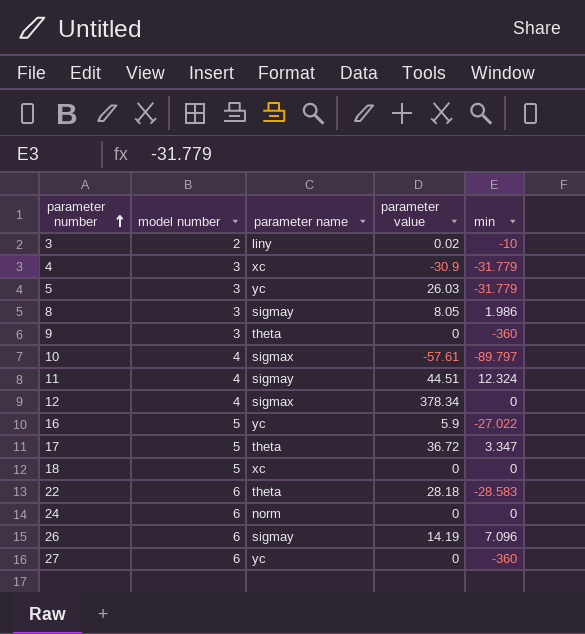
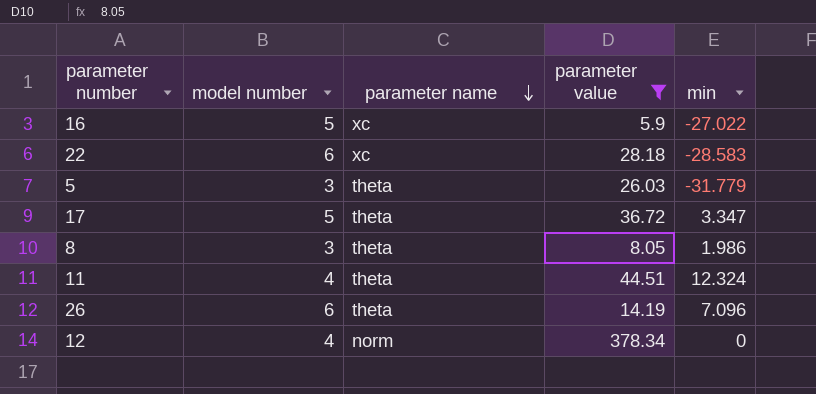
filter: none -> parameter value >= 5.9
row order: parameter number ascending -> parameter name descending
16 | parameter name: yc -> xc
22 | parameter name: theta -> xc
5 | parameter name: yc -> theta
8 | parameter name: sigmay -> theta
11 | parameter name: sigmay -> theta
26 | parameter name: sigmay -> theta
12 | parameter name: sigmax -> norm

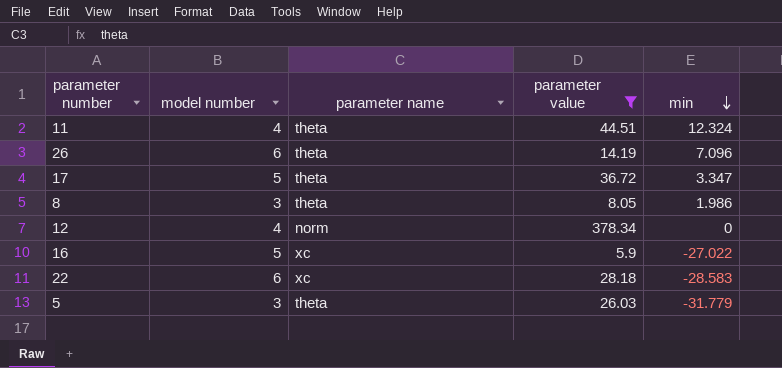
row order: parameter name descending -> min descending

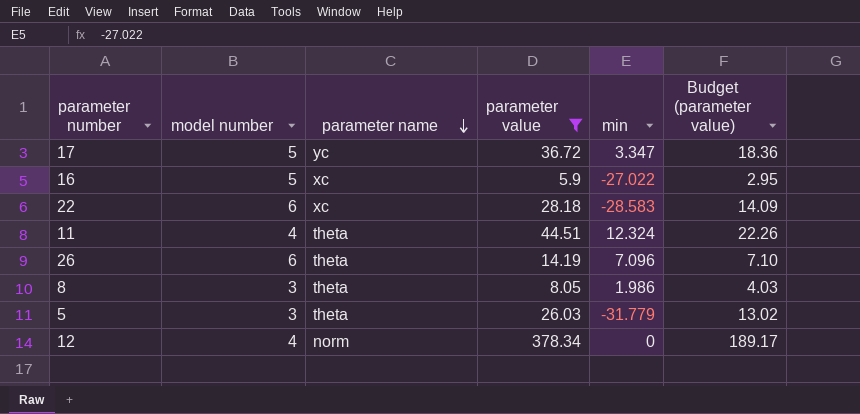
row order: min descending -> parameter name descending
column Budget (parameter value) | formula: none -> [parameter value] * 0.5
17 | parameter name: theta -> yc

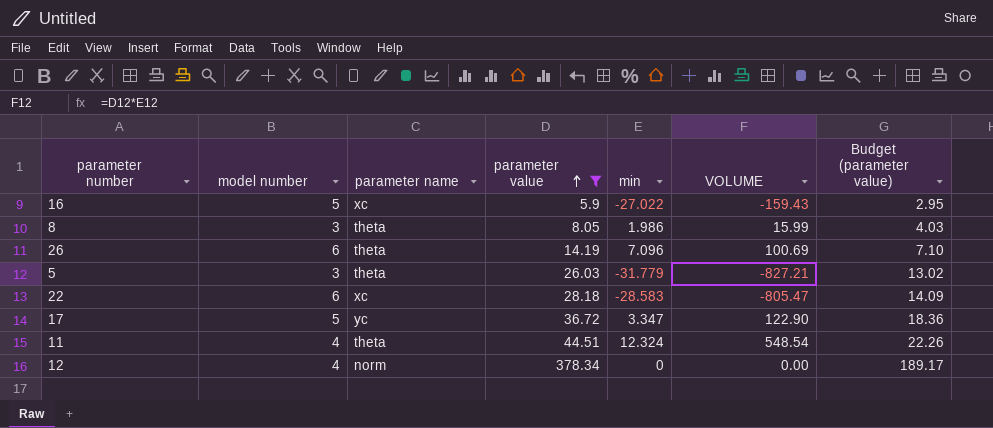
row order: parameter name descending -> parameter value ascending
column VOLUME | formula: none -> [parameter value] * [min]

